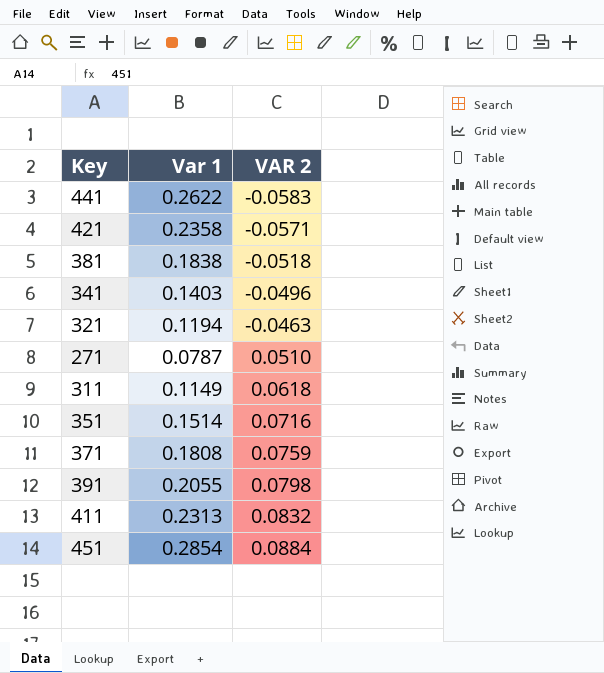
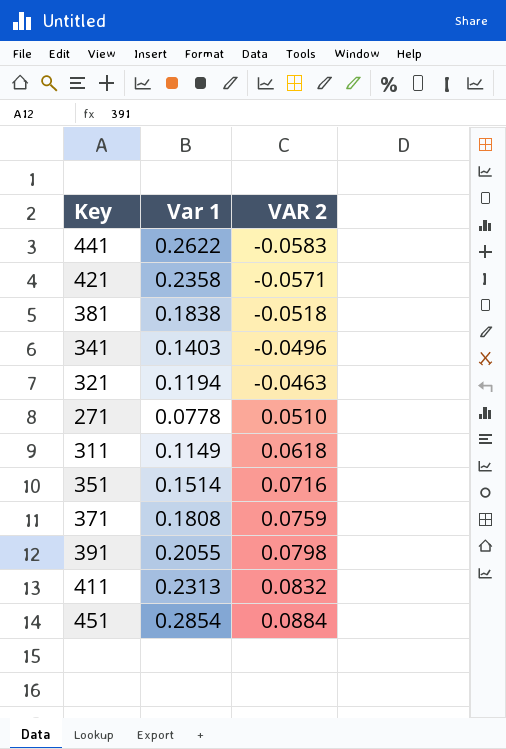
271 | Var 1: 0.0787 -> 0.0778

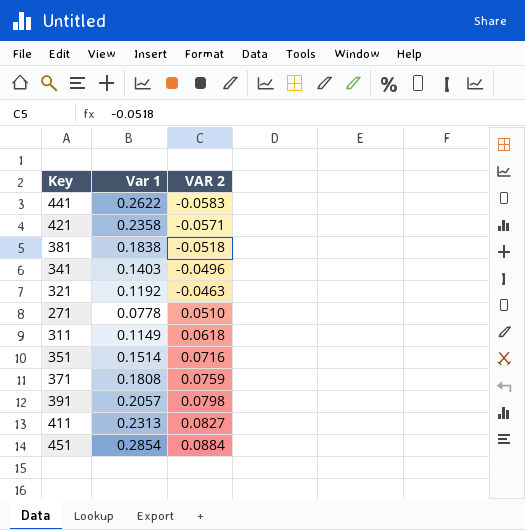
321 | Var 1: 0.1194 -> 0.1192
391 | Var 1: 0.2055 -> 0.2057
411 | VAR 2: 0.0832 -> 0.0827

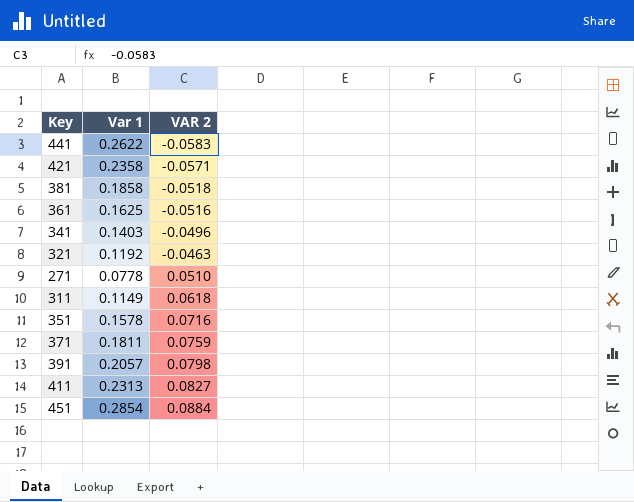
381 | Var 1: 0.1838 -> 0.1858
row 361: none -> 0.1625 | -0.0516
351 | Var 1: 0.1514 -> 0.1578
371 | Var 1: 0.1808 -> 0.1811

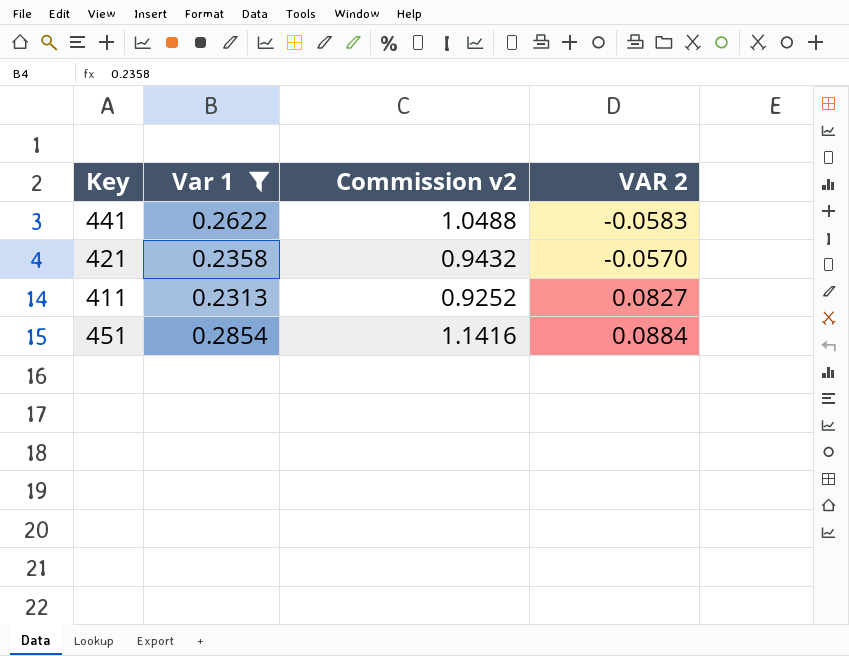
filter: none -> Var 1 >= 0.2313
column Commission v2 | formula: none -> [Var 1] * 4
421 | VAR 2: -0.0571 -> -0.0570

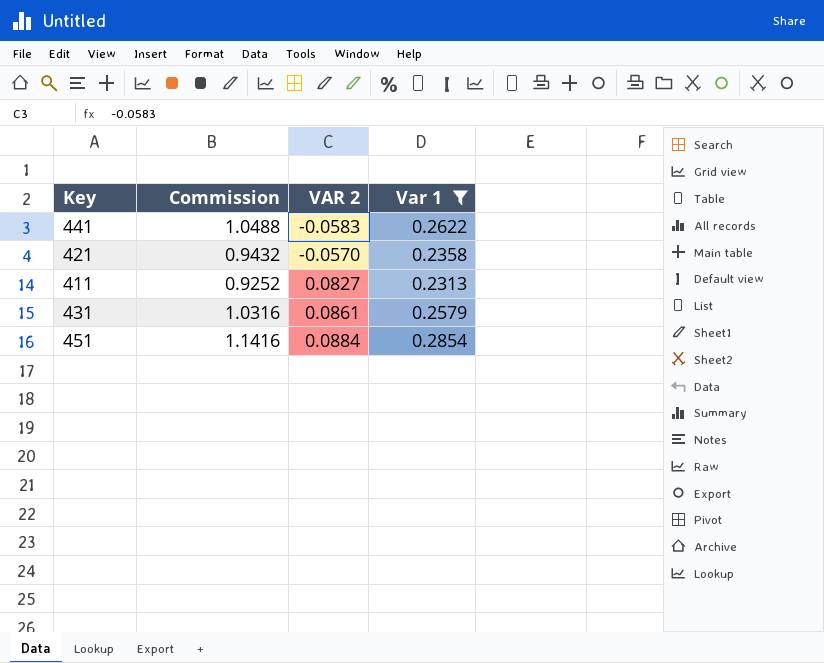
column name: Commission v2 -> Commission
column Var 1 | position: 2 -> 4
row 431: none -> 1.0316 | 0.0861 | 0.2579

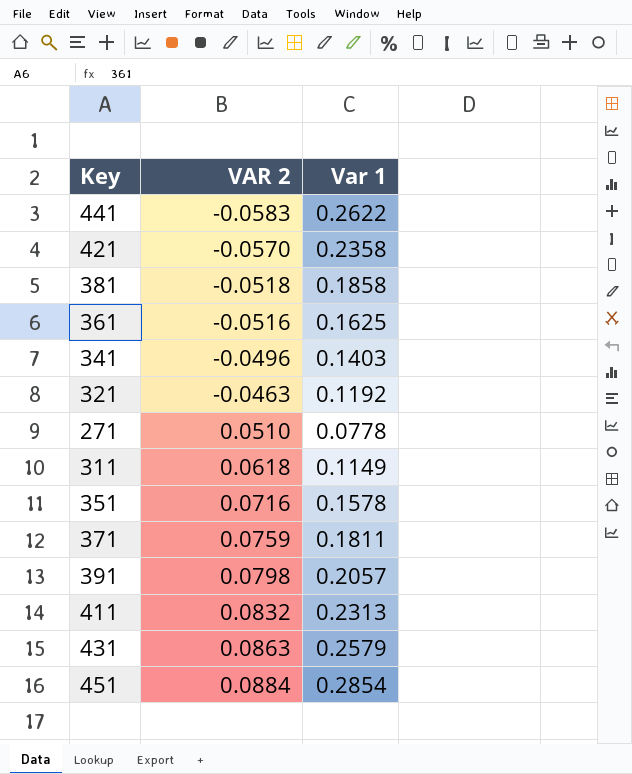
filter: Var 1 >= 0.2313 -> none
column Commission | formula: [Var 1] * 4 -> none
411 | VAR 2: 0.0827 -> 0.0832
431 | VAR 2: 0.0861 -> 0.0863

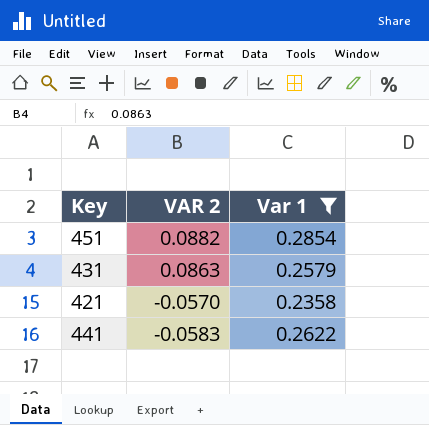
filter: none -> Var 1 >= 0.2358
row order: VAR 2 ascending -> VAR 2 descending
451 | VAR 2: 0.0884 -> 0.0882

